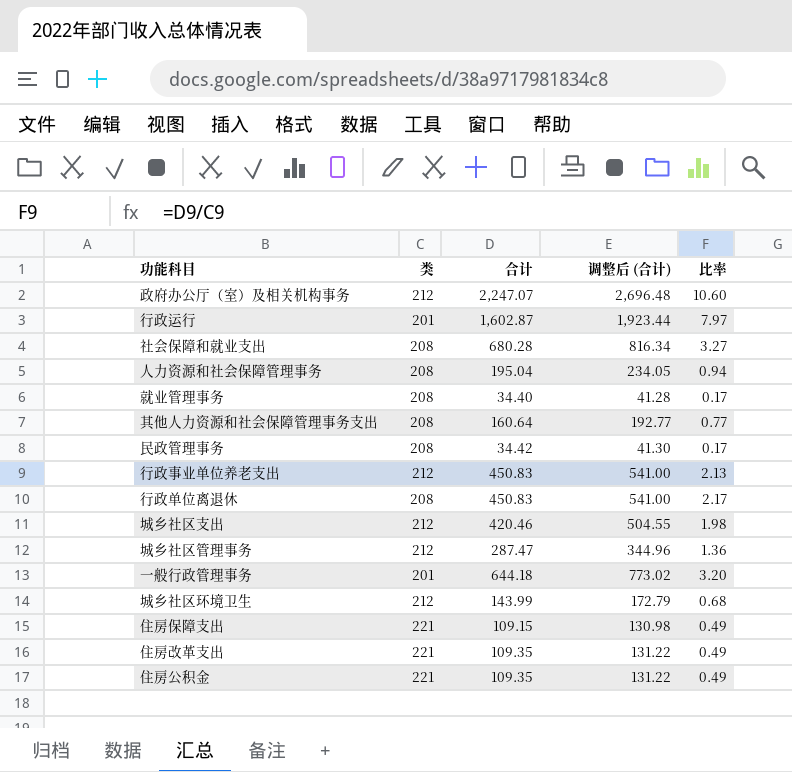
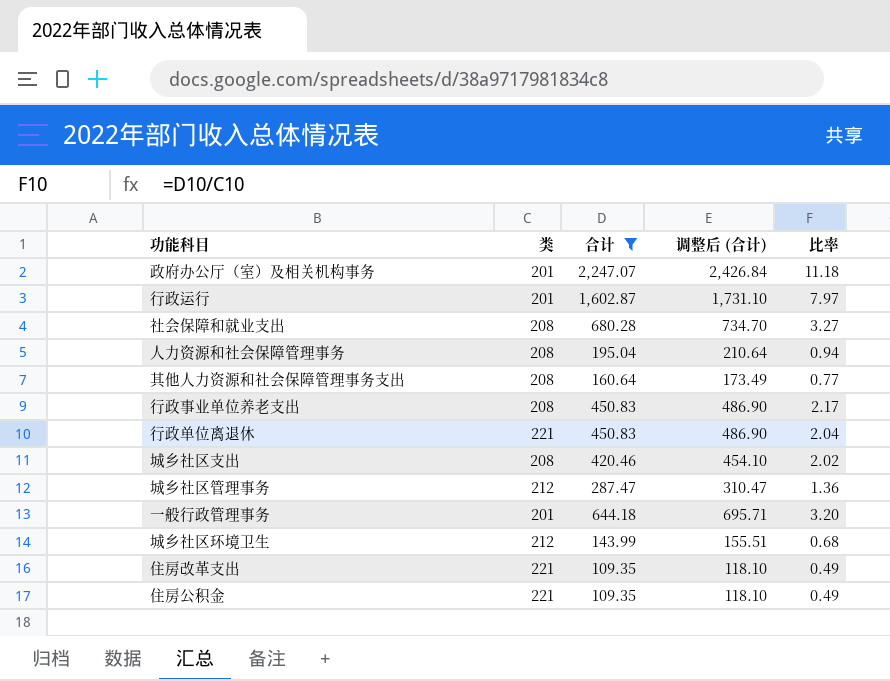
filter: none -> 合计 >= 109.35
column 调整后 (合计) | formula: [合计] * 1.2 -> [合计] * 1.08
政府办公厅（室）及相关机构事务 | 类: 212 -> 201
政府办公厅（室）及相关机构事务 | 比率: 10.60 -> 11.18
行政事业单位养老支出 | 类: 212 -> 208
行政事业单位养老支出 | 比率: 2.13 -> 2.17
行政单位离退休 | 类: 208 -> 221
行政单位离退休 | 比率: 2.17 -> 2.04
城乡社区支出 | 类: 212 -> 208
城乡社区支出 | 比率: 1.98 -> 2.02

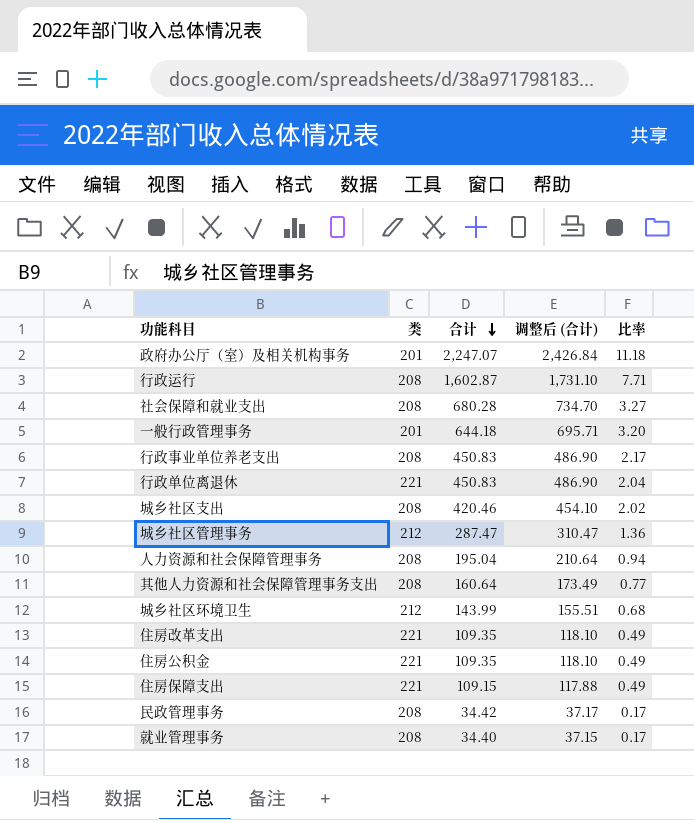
filter: 合计 >= 109.35 -> none
row order: none -> 合计 descending
行政运行 | 类: 201 -> 208
行政运行 | 比率: 7.97 -> 7.71

